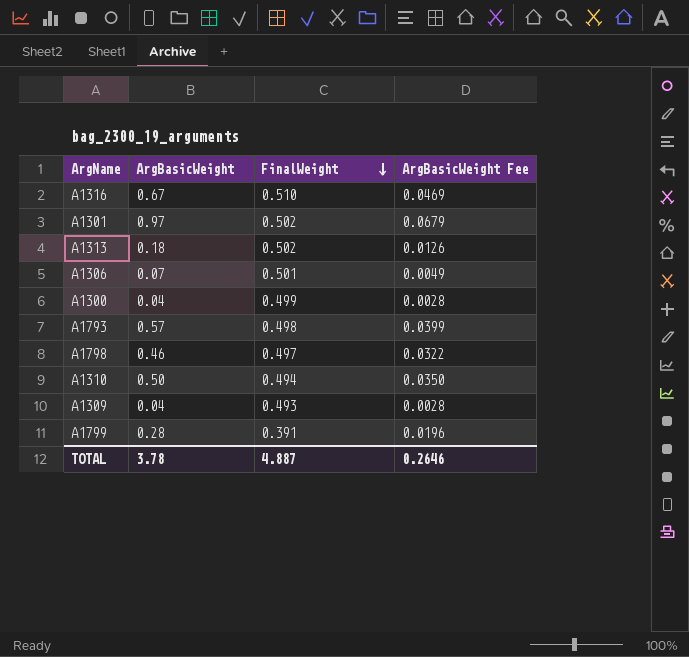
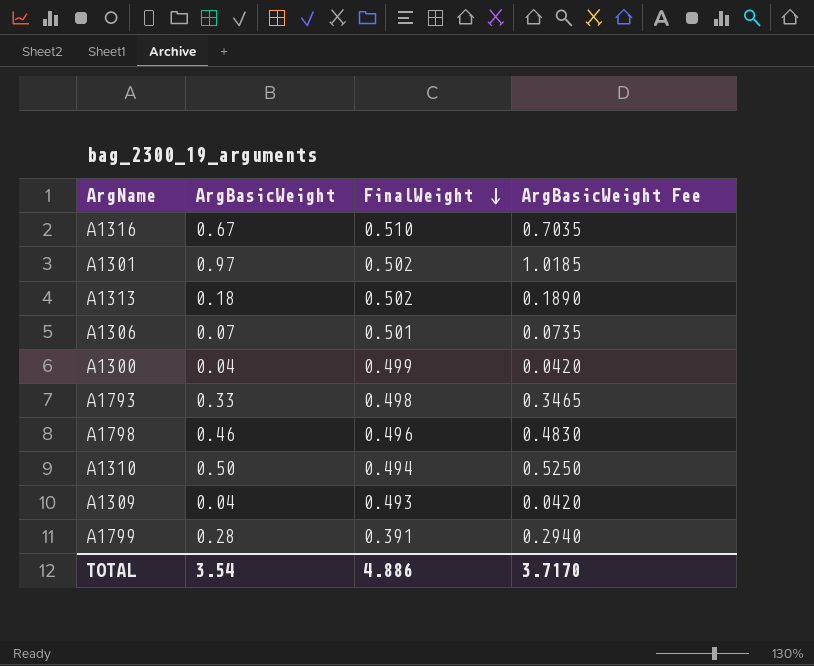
column ArgBasicWeight Fee | formula: [ArgBasicWeight] * 0.07 -> [ArgBasicWeight] * 1.05
A1793 | ArgBasicWeight: 0.57 -> 0.33
A1798 | FinalWeight: 0.497 -> 0.496
TOTAL | ArgBasicWeight: 3.78 -> 3.54
TOTAL | FinalWeight: 4.887 -> 4.886
TOTAL | ArgBasicWeight Fee: 0.2646 -> 3.7170

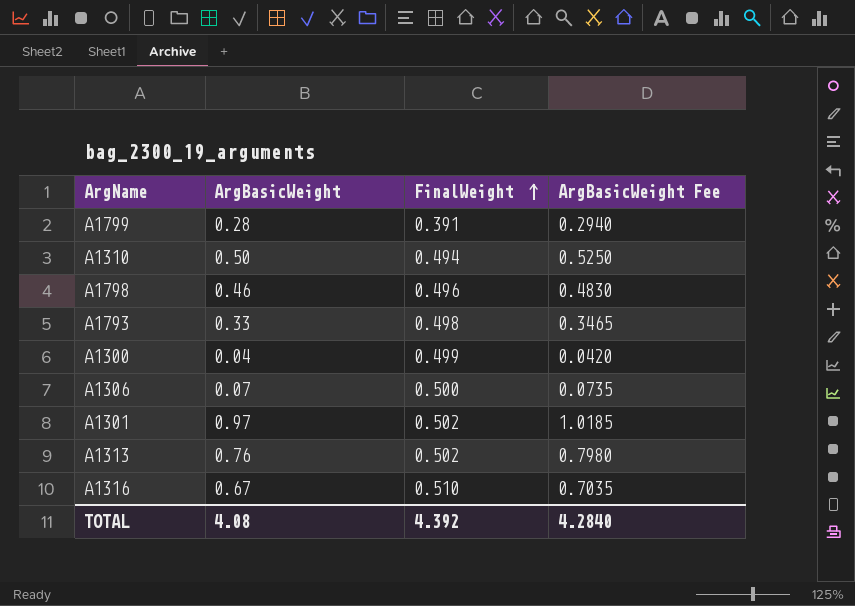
row order: FinalWeight descending -> FinalWeight ascending
row A1309: 0.04 | 0.493 | 0.0420 -> none
A1306 | FinalWeight: 0.501 -> 0.500
A1313 | ArgBasicWeight: 0.18 -> 0.76
A1313 | ArgBasicWeight Fee: 0.1890 -> 0.7980
TOTAL | ArgBasicWeight: 3.54 -> 4.08
TOTAL | FinalWeight: 4.886 -> 4.392
TOTAL | ArgBasicWeight Fee: 3.7170 -> 4.2840

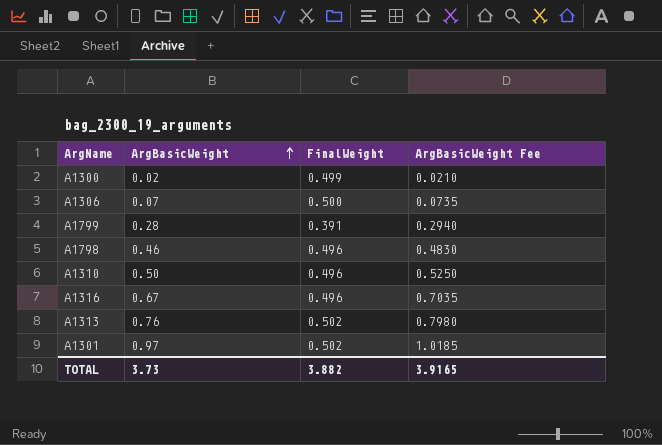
row order: FinalWeight ascending -> ArgBasicWeight ascending
row A1793: 0.33 | 0.498 | 0.3465 -> none
A1300 | ArgBasicWeight: 0.04 -> 0.02
A1300 | ArgBasicWeight Fee: 0.0420 -> 0.0210
A1310 | FinalWeight: 0.494 -> 0.496
A1316 | FinalWeight: 0.510 -> 0.496
TOTAL | ArgBasicWeight: 4.08 -> 3.73
TOTAL | FinalWeight: 4.392 -> 3.882
TOTAL | ArgBasicWeight Fee: 4.2840 -> 3.9165

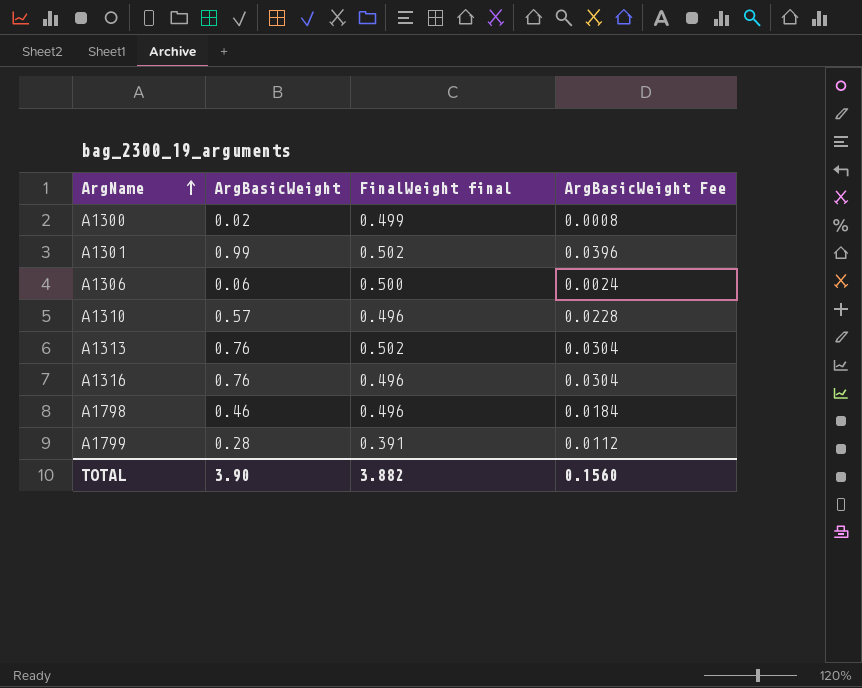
row order: ArgBasicWeight ascending -> ArgName ascending
column name: FinalWeight -> FinalWeight final
column ArgBasicWeight Fee | formula: [ArgBasicWeight] * 1.05 -> [ArgBasicWeight] * 0.04
A1301 | ArgBasicWeight: 0.97 -> 0.99
A1306 | ArgBasicWeight: 0.07 -> 0.06
A1310 | ArgBasicWeight: 0.50 -> 0.57
A1316 | ArgBasicWeight: 0.67 -> 0.76
TOTAL | ArgBasicWeight: 3.73 -> 3.90
TOTAL | ArgBasicWeight Fee: 3.9165 -> 0.1560

